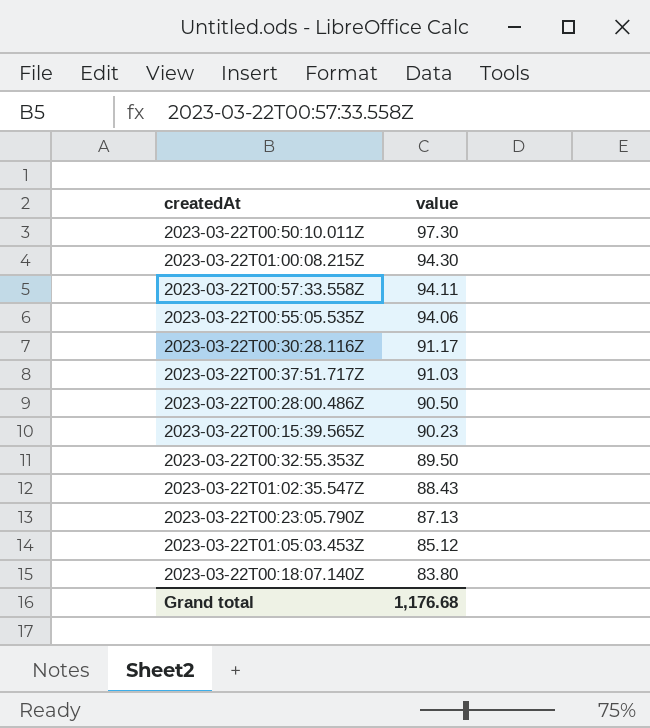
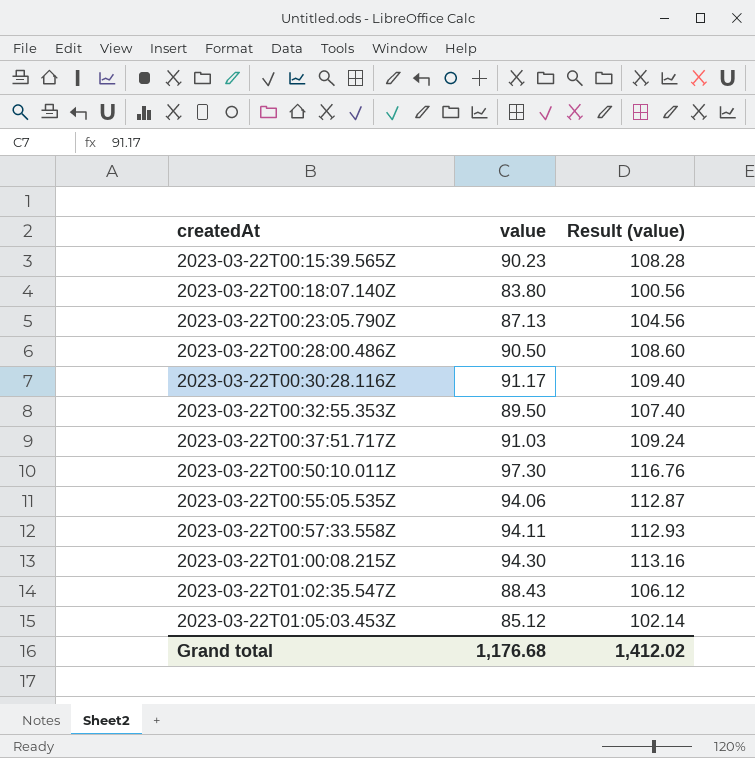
row order: value descending -> createdAt ascending
column Result (value) | formula: none -> [value] * 1.2

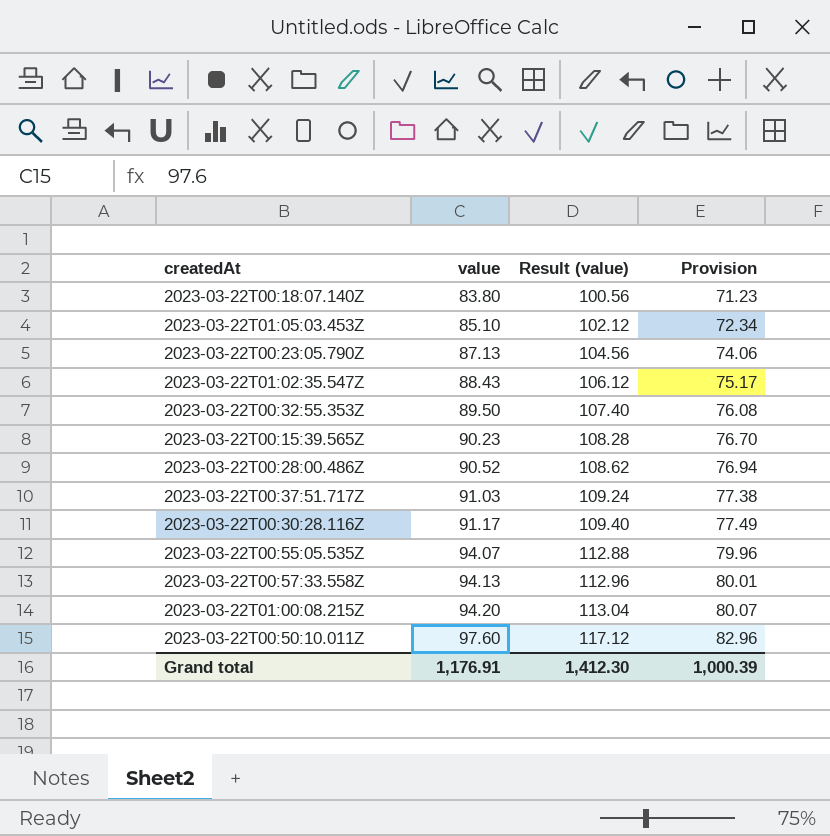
row order: createdAt ascending -> value ascending
column Provision | formula: none -> [value] * 0.85
2023-03-22T01:05:03.453Z | value: 85.12 -> 85.10
2023-03-22T01:05:03.453Z | Result (value): 102.14 -> 102.12
2023-03-22T00:28:00.486Z | value: 90.50 -> 90.52
2023-03-22T00:28:00.486Z | Result (value): 108.60 -> 108.62
2023-03-22T00:55:05.535Z | value: 94.06 -> 94.07
2023-03-22T00:55:05.535Z | Result (value): 112.87 -> 112.88
2023-03-22T00:57:33.558Z | value: 94.11 -> 94.13
2023-03-22T00:57:33.558Z | Result (value): 112.93 -> 112.96
2023-03-22T01:00:08.215Z | value: 94.30 -> 94.20
2023-03-22T01:00:08.215Z | Result (value): 113.16 -> 113.04
2023-03-22T00:50:10.011Z | value: 97.30 -> 97.60
2023-03-22T00:50:10.011Z | Result (value): 116.76 -> 117.12
Grand total | value: 1,176.68 -> 1,176.91
Grand total | Result (value): 1,412.02 -> 1,412.30

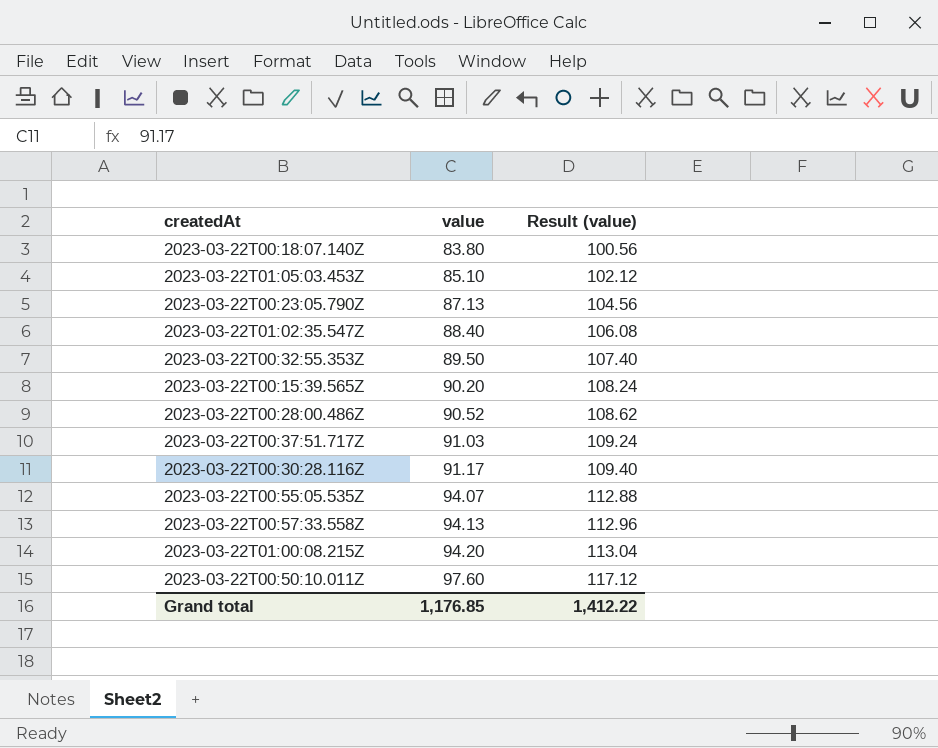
column Provision | formula: [value] * 0.85 -> none
2023-03-22T01:02:35.547Z | value: 88.43 -> 88.40
2023-03-22T01:02:35.547Z | Result (value): 106.12 -> 106.08
2023-03-22T00:15:39.565Z | value: 90.23 -> 90.20
2023-03-22T00:15:39.565Z | Result (value): 108.28 -> 108.24
Grand total | value: 1,176.91 -> 1,176.85
Grand total | Result (value): 1,412.30 -> 1,412.22

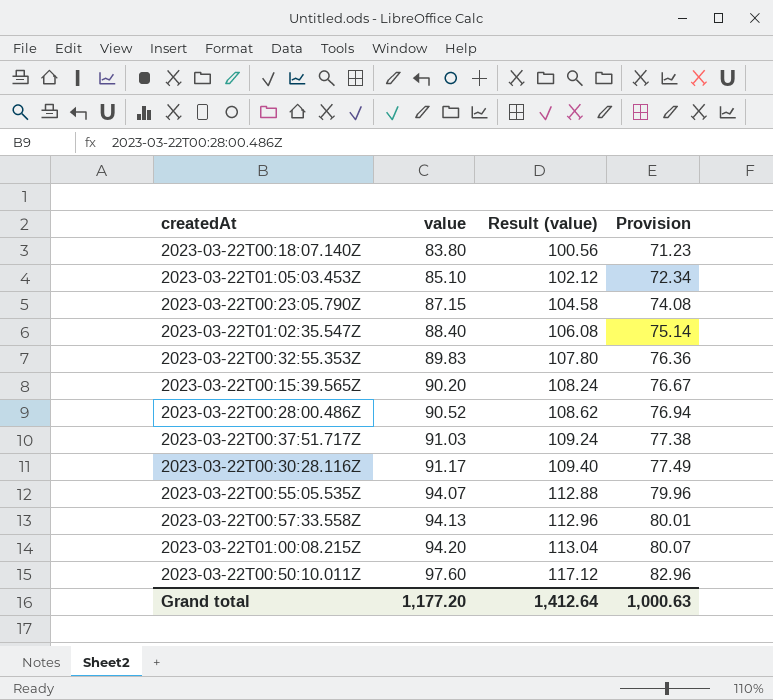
column Provision | formula: none -> [value] * 0.85
2023-03-22T00:23:05.790Z | value: 87.13 -> 87.15
2023-03-22T00:23:05.790Z | Result (value): 104.56 -> 104.58
2023-03-22T00:32:55.353Z | value: 89.50 -> 89.83
2023-03-22T00:32:55.353Z | Result (value): 107.40 -> 107.80
Grand total | value: 1,176.85 -> 1,177.20
Grand total | Result (value): 1,412.22 -> 1,412.64

